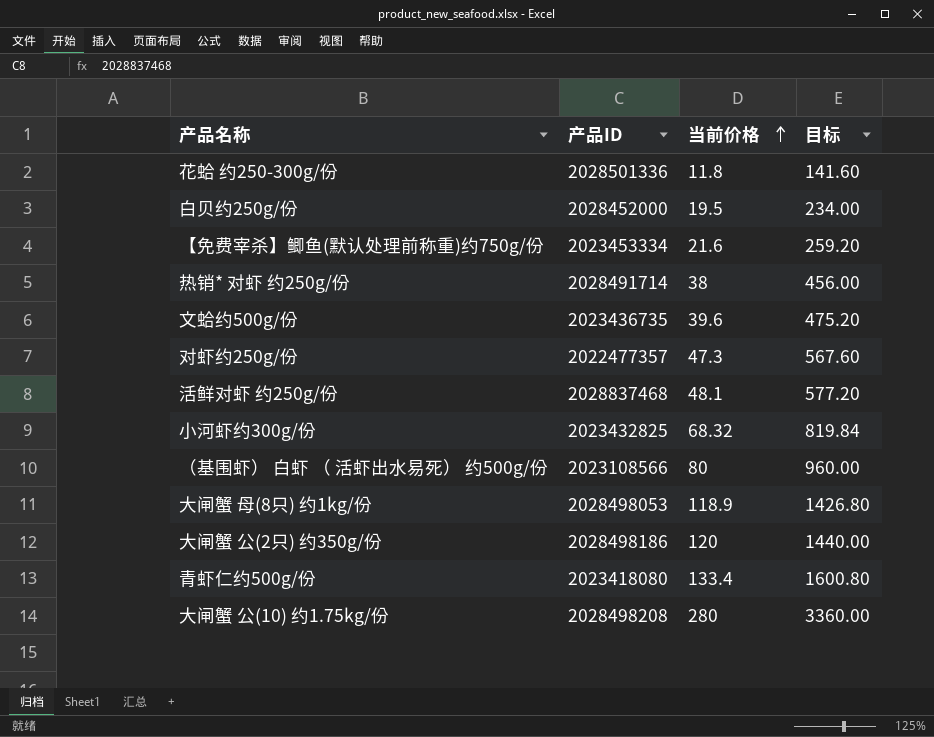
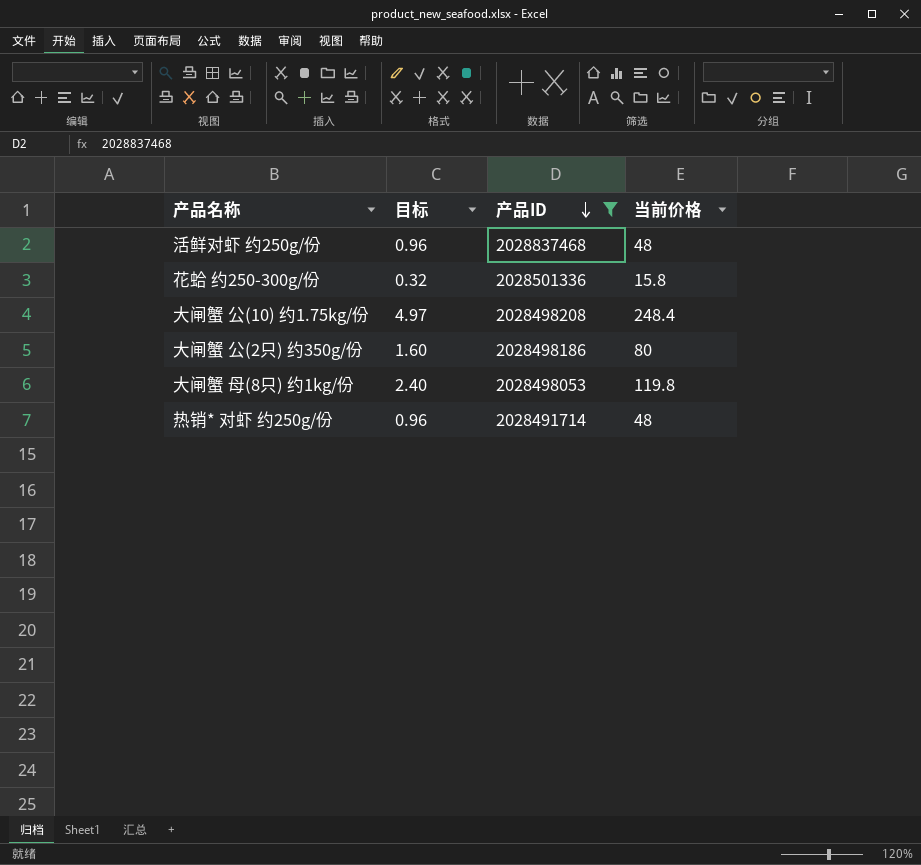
filter: none -> 产品ID >= 2028491714
row order: 当前价格 ascending -> 产品ID descending
column 目标 | formula: [当前价格] * 12 -> [当前价格] * 0.02
column 目标 | position: 4 -> 2
活鲜对虾 约250g/份 | 当前价格: 48.1 -> 48
花蛤 约250-300g/份 | 当前价格: 11.8 -> 15.8
大闸蟹 公(10) 约1.75kg/份 | 当前价格: 280 -> 248.4
大闸蟹 公(2只) 约350g/份 | 当前价格: 120 -> 80
大闸蟹 母(8只) 约1kg/份 | 当前价格: 118.9 -> 119.8
热销* 对虾 约250g/份 | 当前价格: 38 -> 48

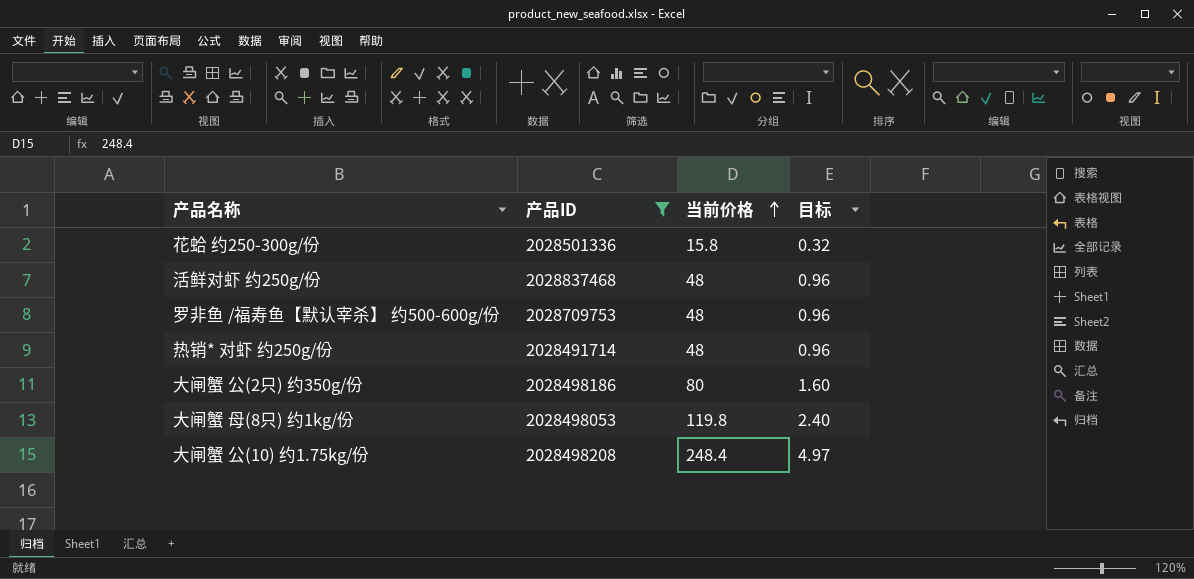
row order: 产品ID descending -> 当前价格 ascending
column 目标 | position: 2 -> 4
row 罗非鱼 /福寿鱼【默认宰杀】 约500-600g/份: none -> 2028709753 | 48 | 0.96

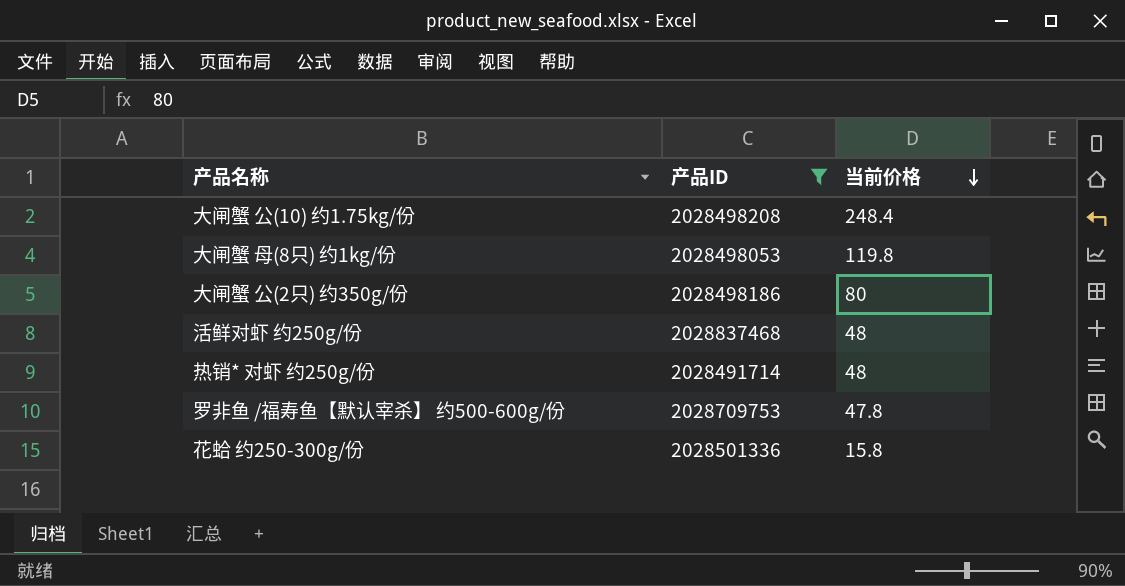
row order: 当前价格 ascending -> 当前价格 descending
column 目标 | formula: [当前价格] * 0.02 -> none
罗非鱼 /福寿鱼【默认宰杀】 约500-600g/份 | 当前价格: 48 -> 47.8

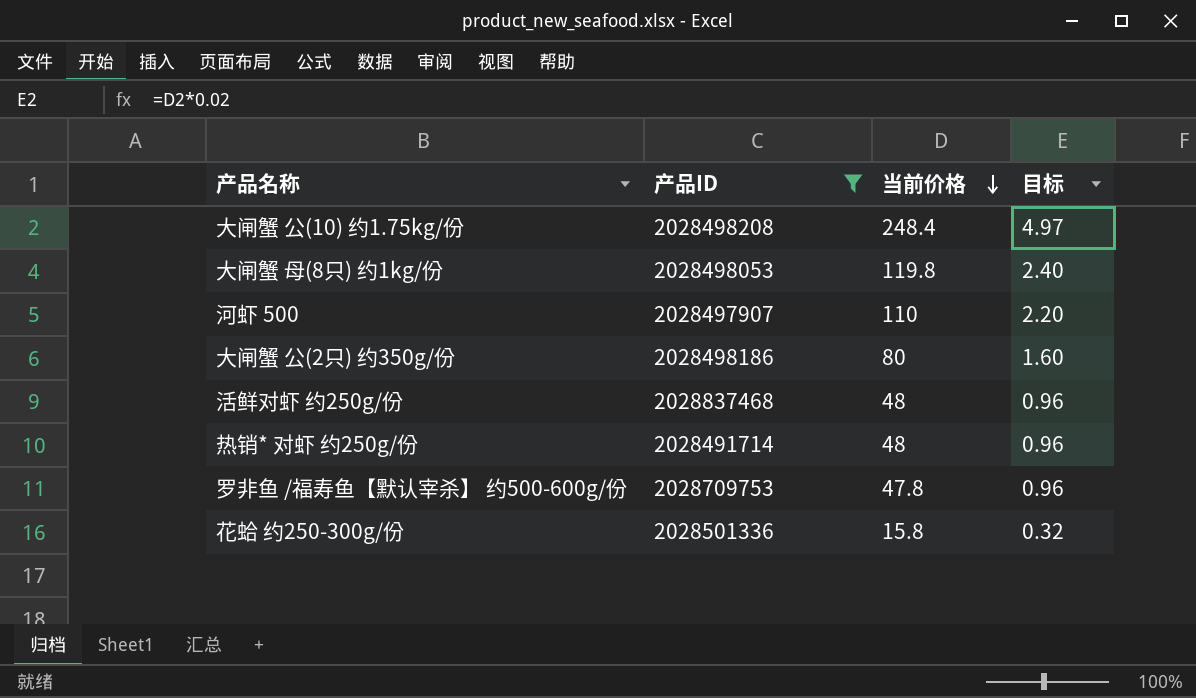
column 目标 | formula: none -> [当前价格] * 0.02
row 河虾 500: none -> 2028497907 | 110 | 2.20

